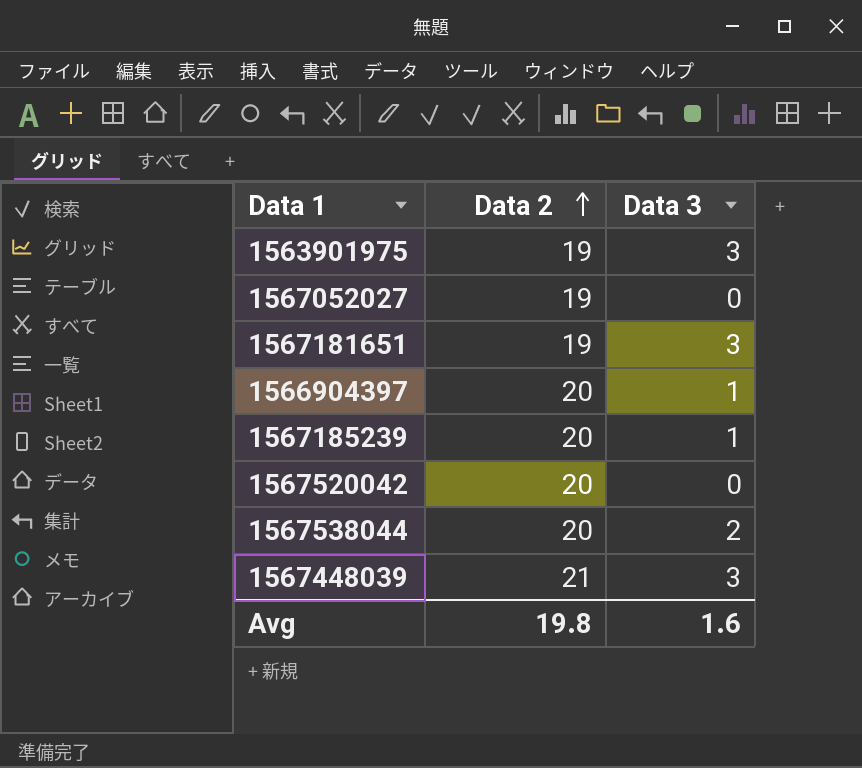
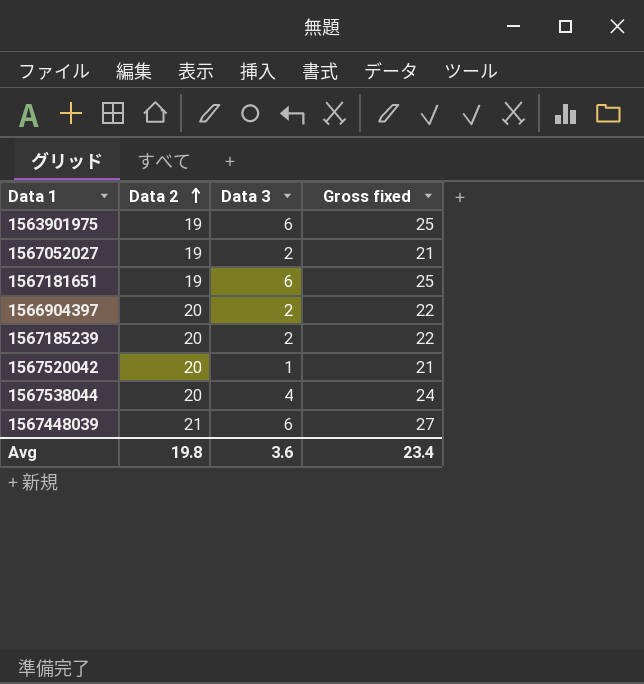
column Gross fixed | formula: none -> [Data 2] + [Data 3]
1563901975 | Data 3: 3 -> 6
1567052027 | Data 3: 0 -> 2
1567181651 | Data 3: 3 -> 6
1566904397 | Data 3: 1 -> 2
1567185239 | Data 3: 1 -> 2
1567520042 | Data 3: 0 -> 1
1567538044 | Data 3: 2 -> 4
1567448039 | Data 3: 3 -> 6
Avg | Data 3: 1.6 -> 3.6

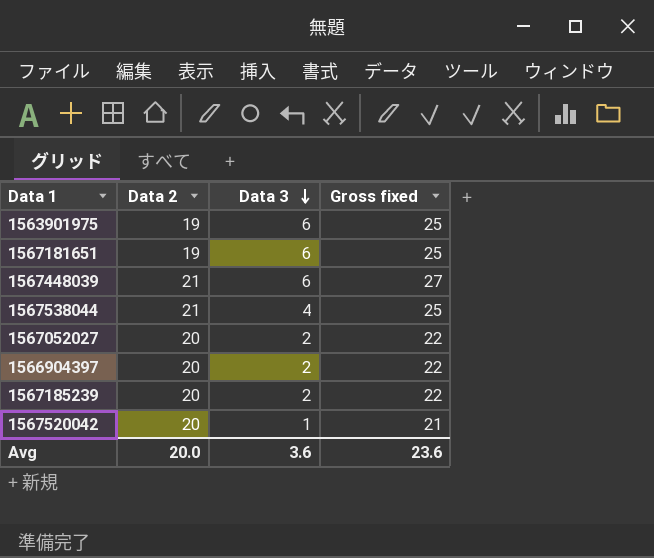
row order: Data 2 ascending -> Data 3 descending
1567538044 | Data 2: 20 -> 21
1567538044 | Gross fixed: 24 -> 25
1567052027 | Data 2: 19 -> 20
1567052027 | Gross fixed: 21 -> 22
Avg | Data 2: 19.8 -> 20.0
Avg | Gross fixed: 23.4 -> 23.6

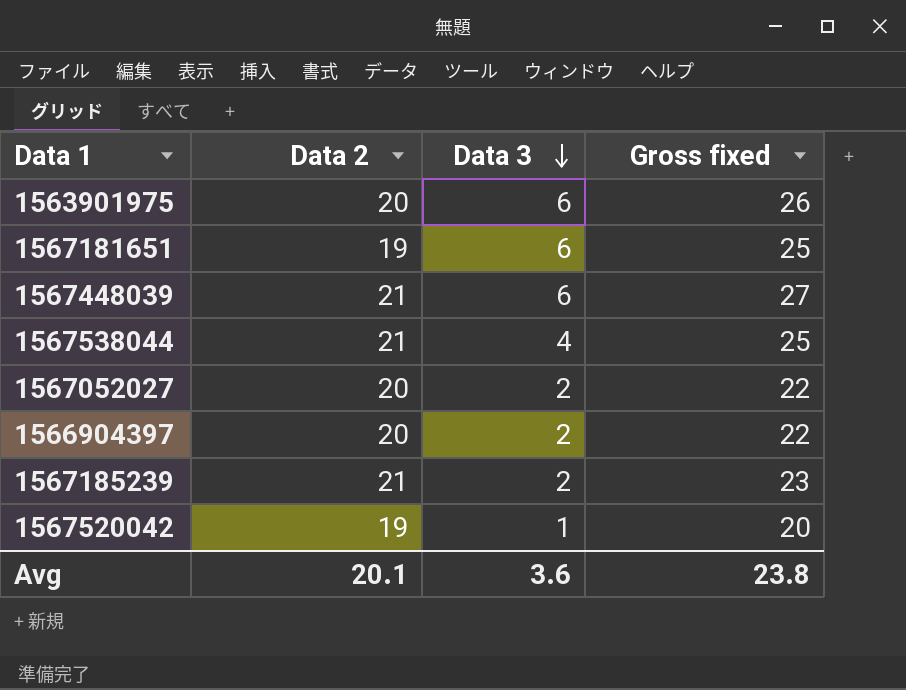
1563901975 | Data 2: 19 -> 20
1563901975 | Gross fixed: 25 -> 26
1567185239 | Data 2: 20 -> 21
1567185239 | Gross fixed: 22 -> 23
1567520042 | Data 2: 20 -> 19
1567520042 | Gross fixed: 21 -> 20
Avg | Data 2: 20.0 -> 20.1
Avg | Gross fixed: 23.6 -> 23.8

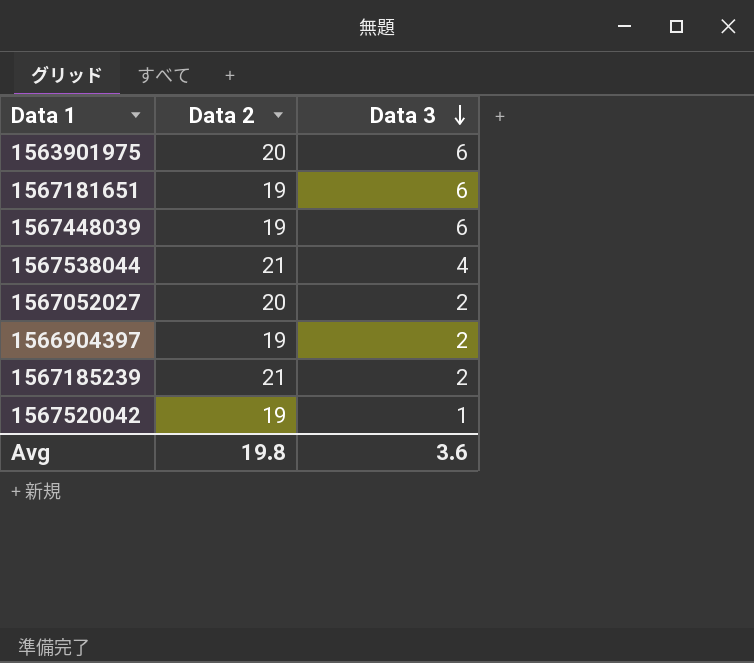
column Gross fixed | formula: [Data 2] + [Data 3] -> none
1567448039 | Data 2: 21 -> 19
1566904397 | Data 2: 20 -> 19
Avg | Data 2: 20.1 -> 19.8

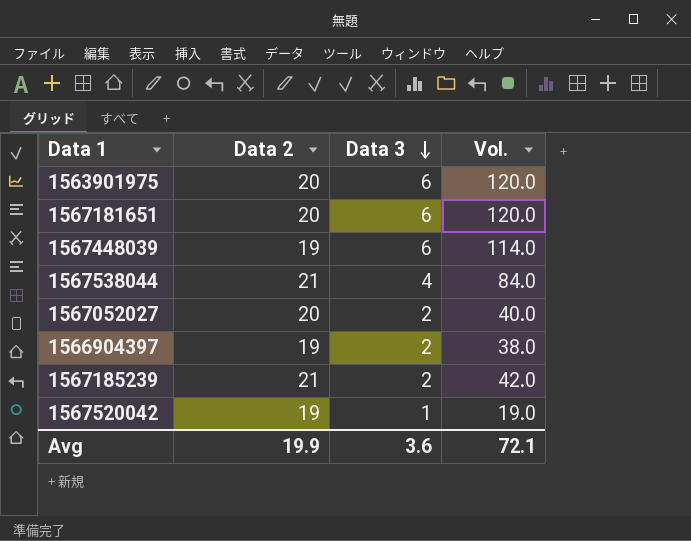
column Vol. | formula: none -> [Data 2] * [Data 3]
1567181651 | Data 2: 19 -> 20
Avg | Data 2: 19.8 -> 19.9

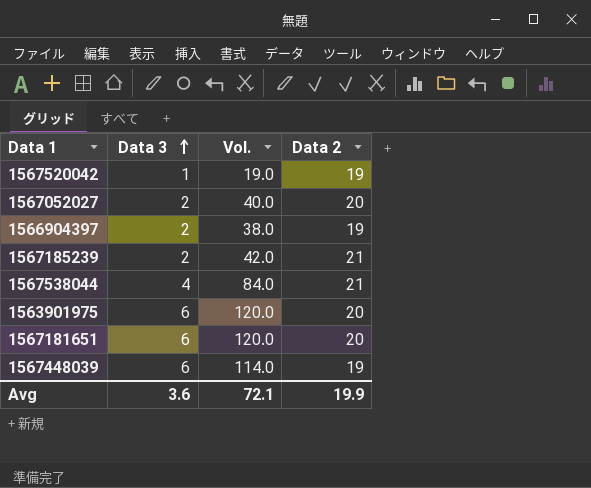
row order: Data 3 descending -> Data 3 ascending
column Data 2 | position: 2 -> 4

